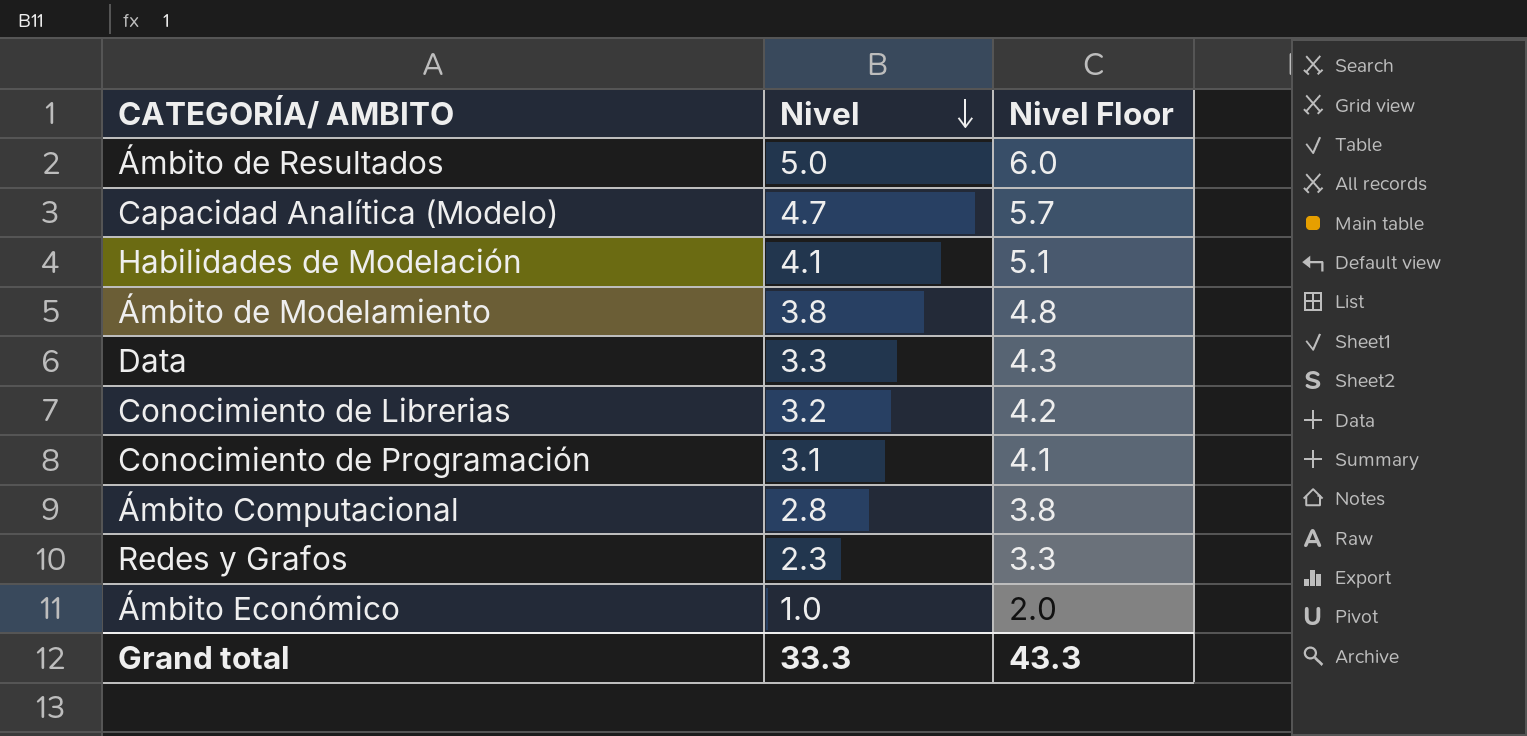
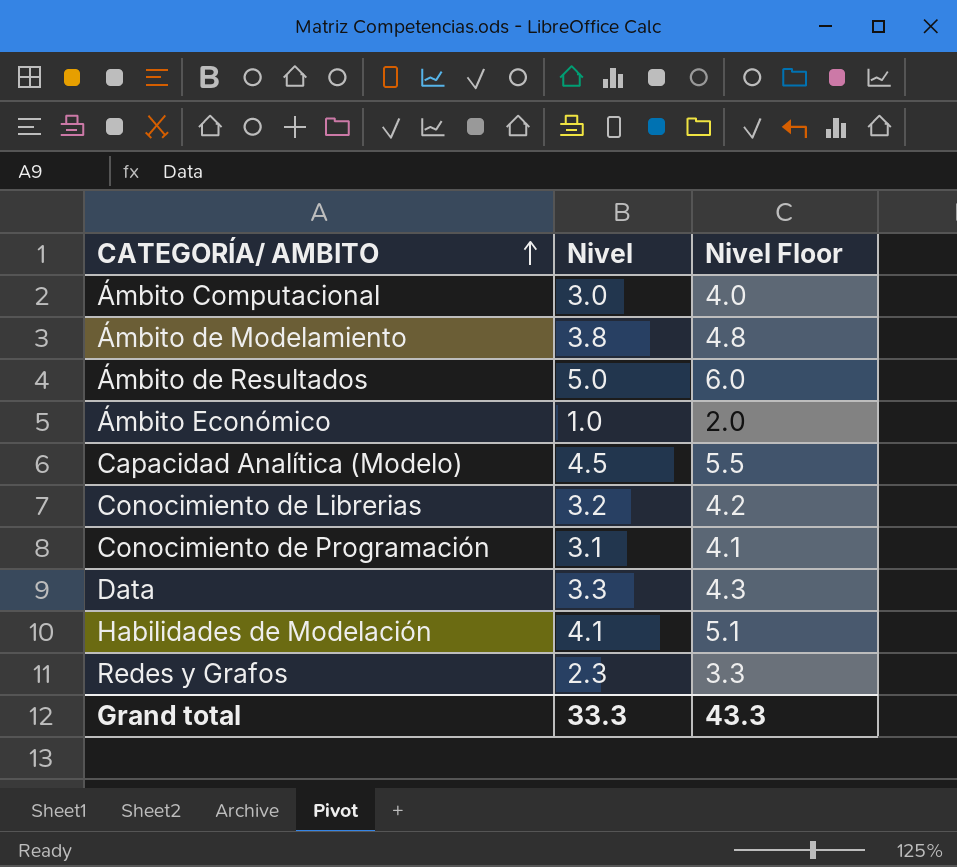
row order: Nivel descending -> CATEGORÍA/ AMBITO ascending
Ámbito Computacional | Nivel: 2.8 -> 3.0
Ámbito Computacional | Nivel Floor: 3.8 -> 4.0
Capacidad Analítica (Modelo) | Nivel: 4.7 -> 4.5
Capacidad Analítica (Modelo) | Nivel Floor: 5.7 -> 5.5

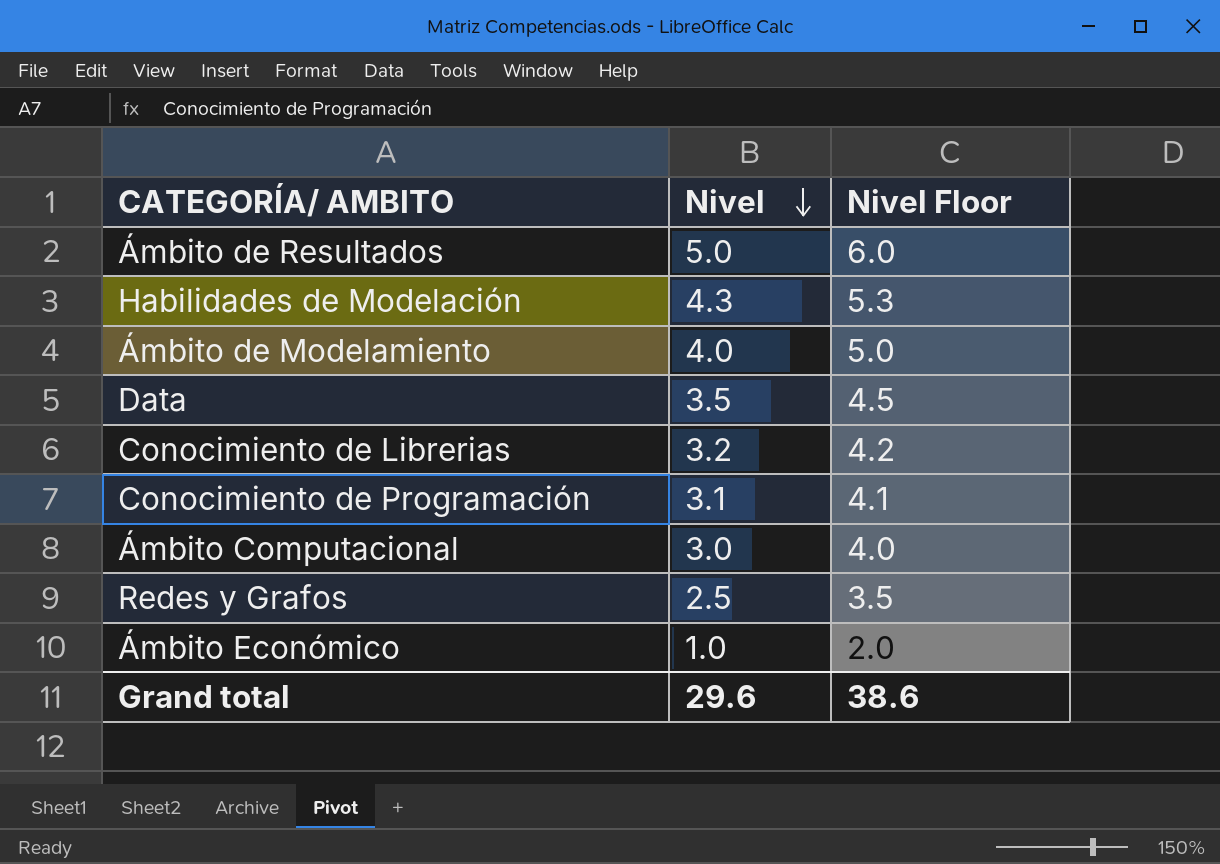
row order: CATEGORÍA/ AMBITO ascending -> Nivel descending
row Capacidad Analítica (Modelo): 4.5 | 5.5 -> none
Habilidades de Modelación | Nivel: 4.1 -> 4.3
Habilidades de Modelación | Nivel Floor: 5.1 -> 5.3
Ámbito de Modelamiento | Nivel: 3.8 -> 4.0
Ámbito de Modelamiento | Nivel Floor: 4.8 -> 5.0
Data | Nivel: 3.3 -> 3.5
Data | Nivel Floor: 4.3 -> 4.5
Redes y Grafos | Nivel: 2.3 -> 2.5
Redes y Grafos | Nivel Floor: 3.3 -> 3.5
Grand total | Nivel: 33.3 -> 29.6
Grand total | Nivel Floor: 43.3 -> 38.6

